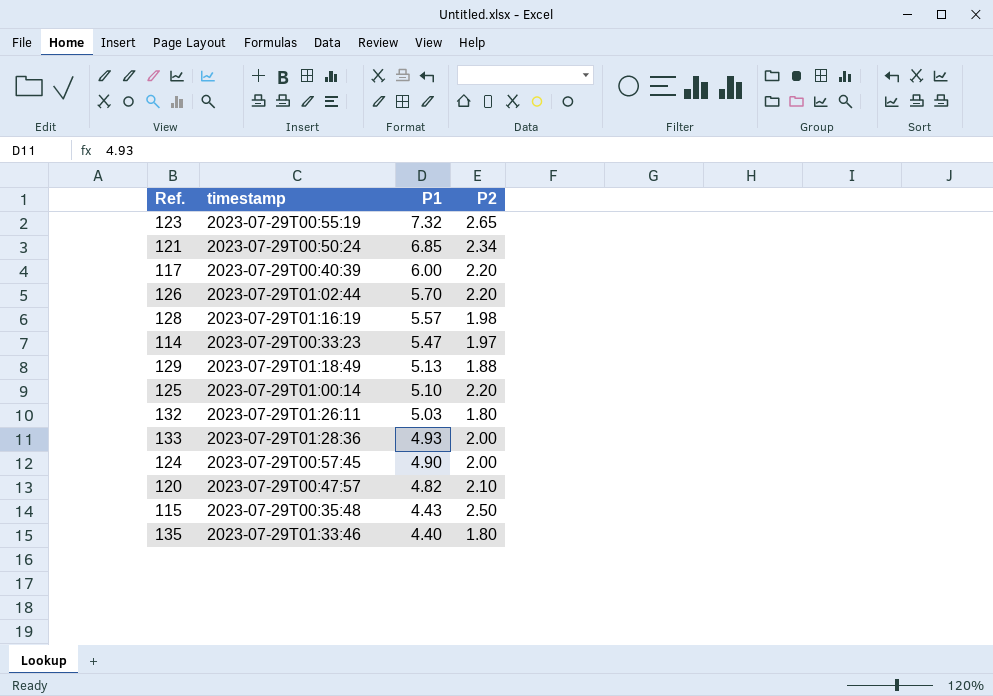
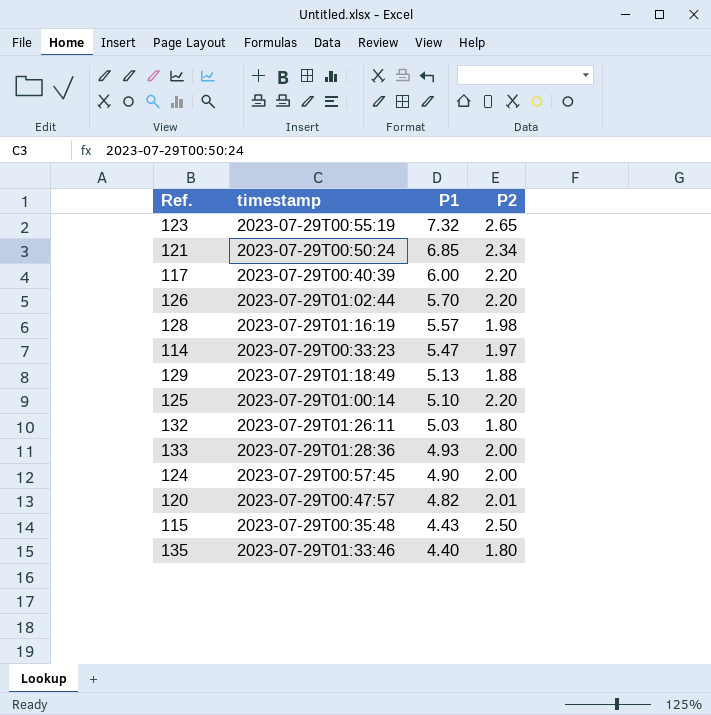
120 | P2: 2.10 -> 2.01

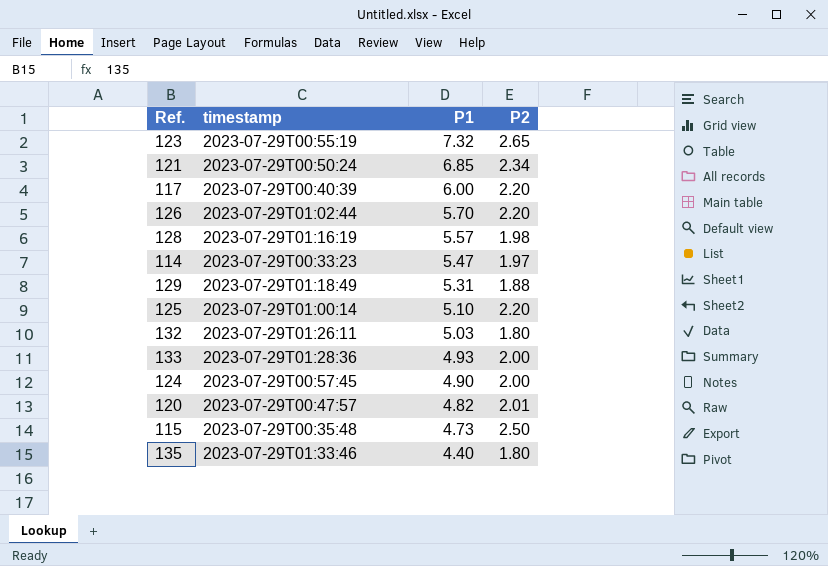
129 | P1: 5.13 -> 5.31
115 | P1: 4.43 -> 4.73

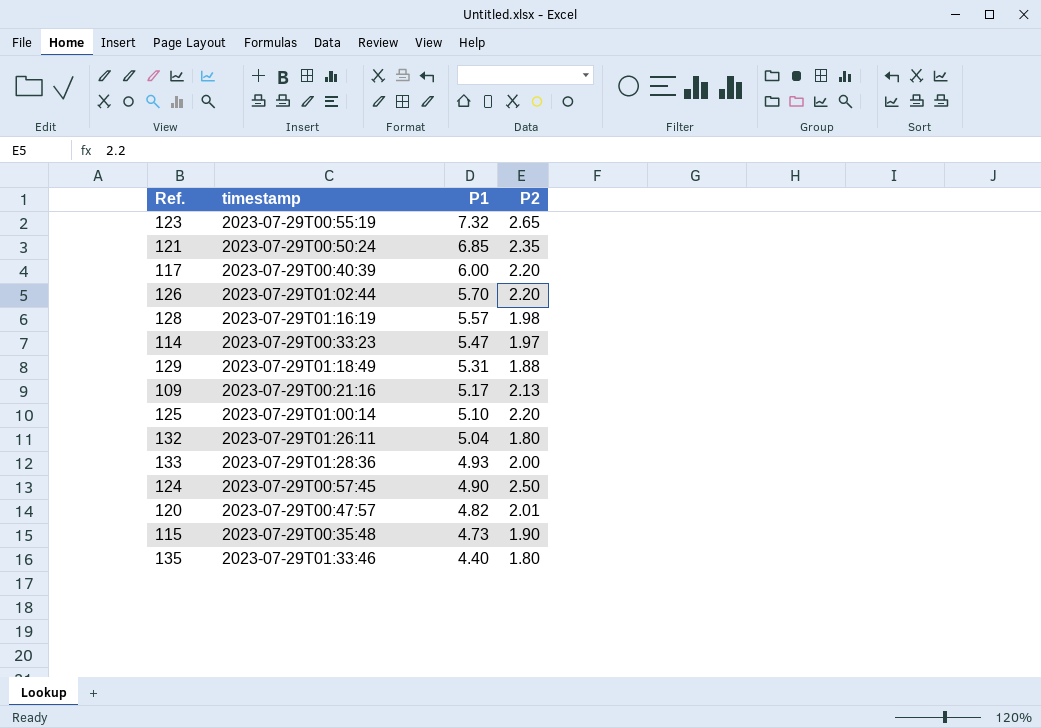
121 | P2: 2.34 -> 2.35
row 109: none -> 2023-07-29T00:21:16 | 5.17 | 2.13
132 | P1: 5.03 -> 5.04
124 | P2: 2.00 -> 2.50
115 | P2: 2.50 -> 1.90

